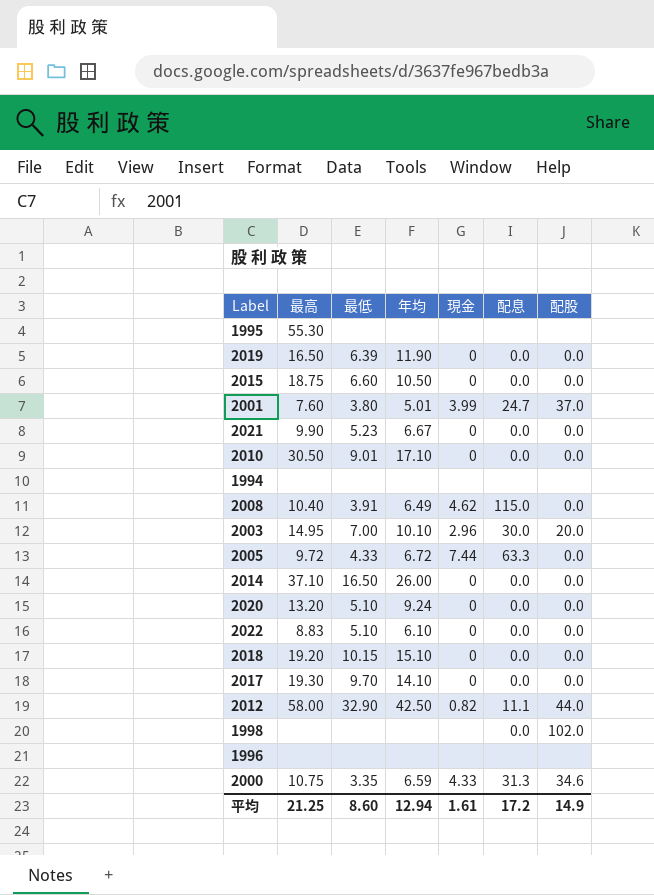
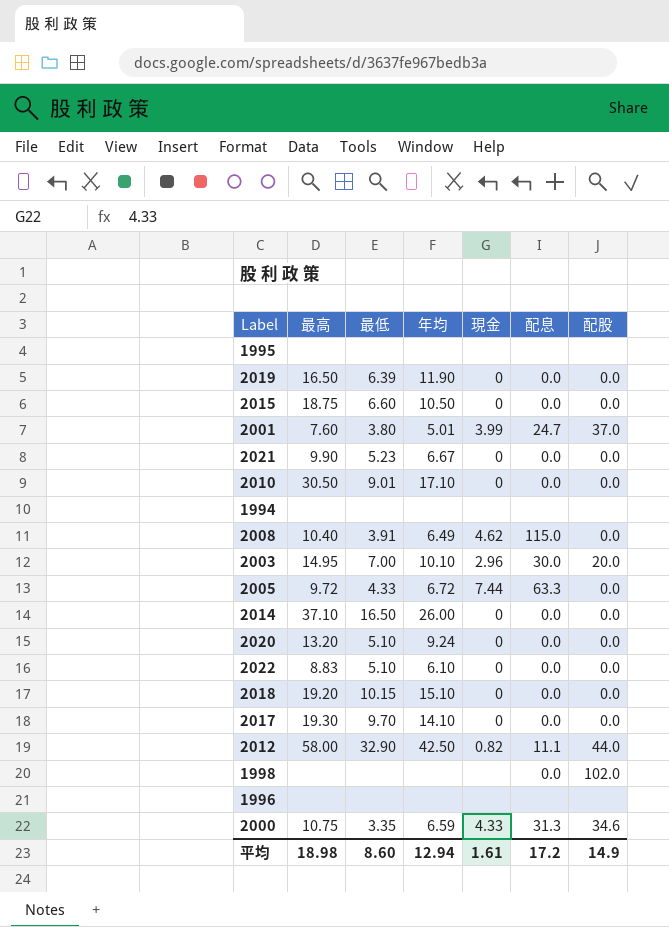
1995 | 最高: 55.30 -> none
平均 | 最高: 21.25 -> 18.98

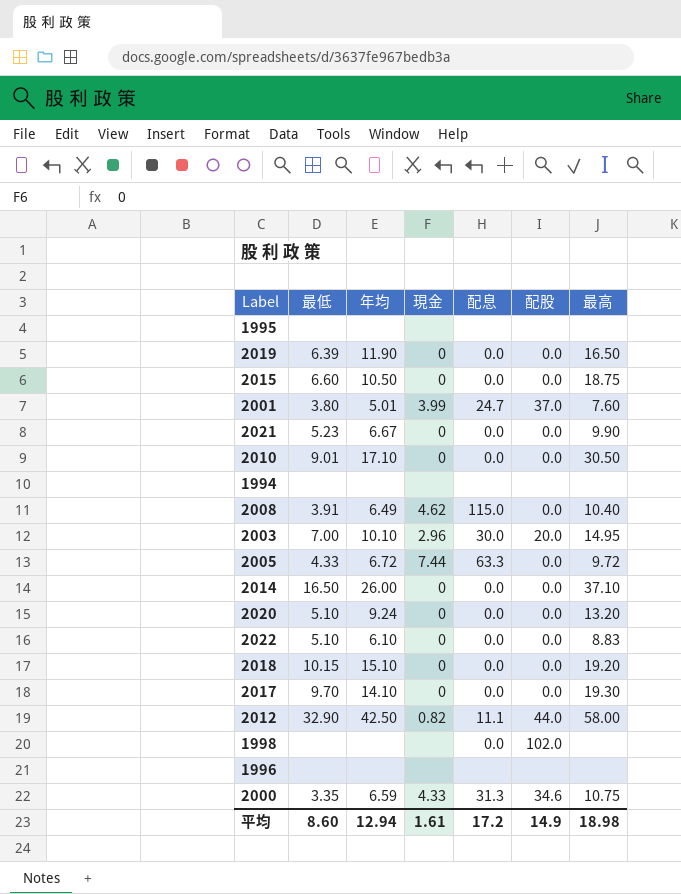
column 最高 | position: 2 -> 7

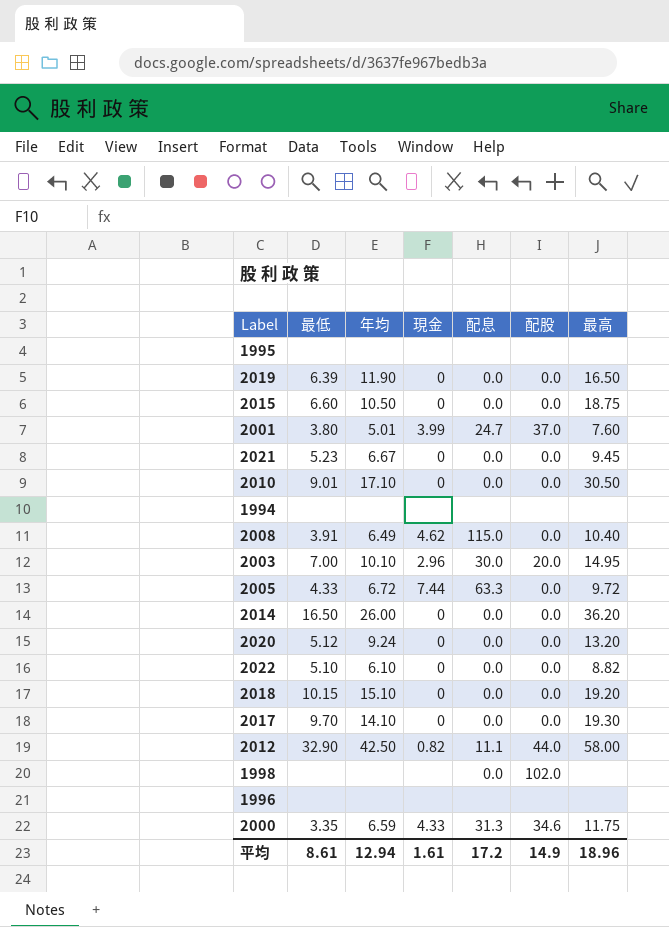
2021 | 最高: 9.90 -> 9.45
2014 | 最高: 37.10 -> 36.20
2020 | 最低: 5.10 -> 5.12
2022 | 最高: 8.83 -> 8.82
2000 | 最高: 10.75 -> 11.75
平均 | 最低: 8.60 -> 8.61
平均 | 最高: 18.98 -> 18.96

